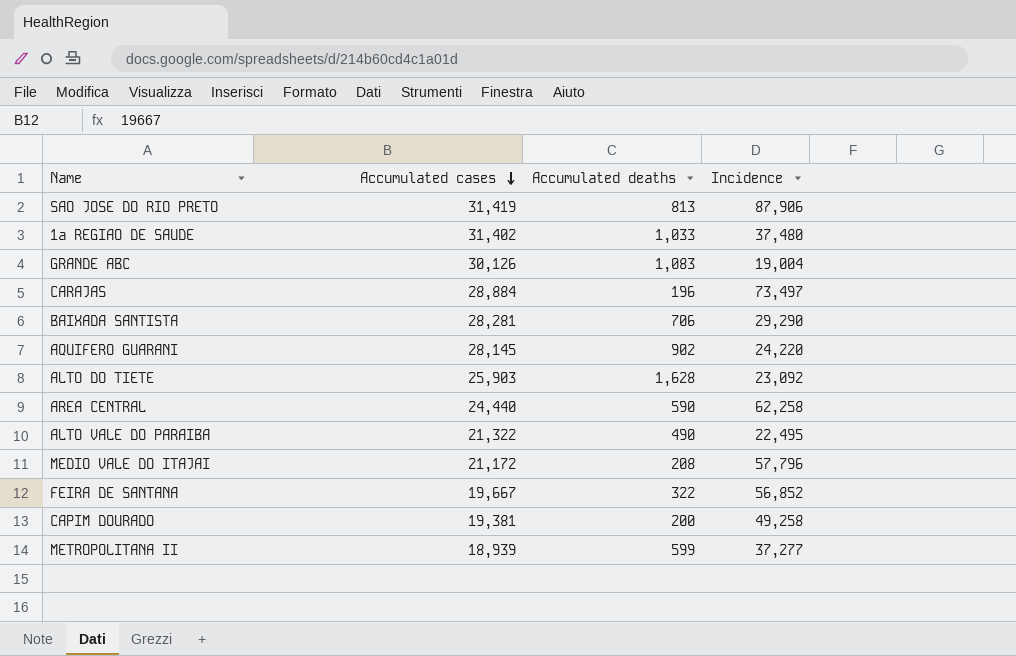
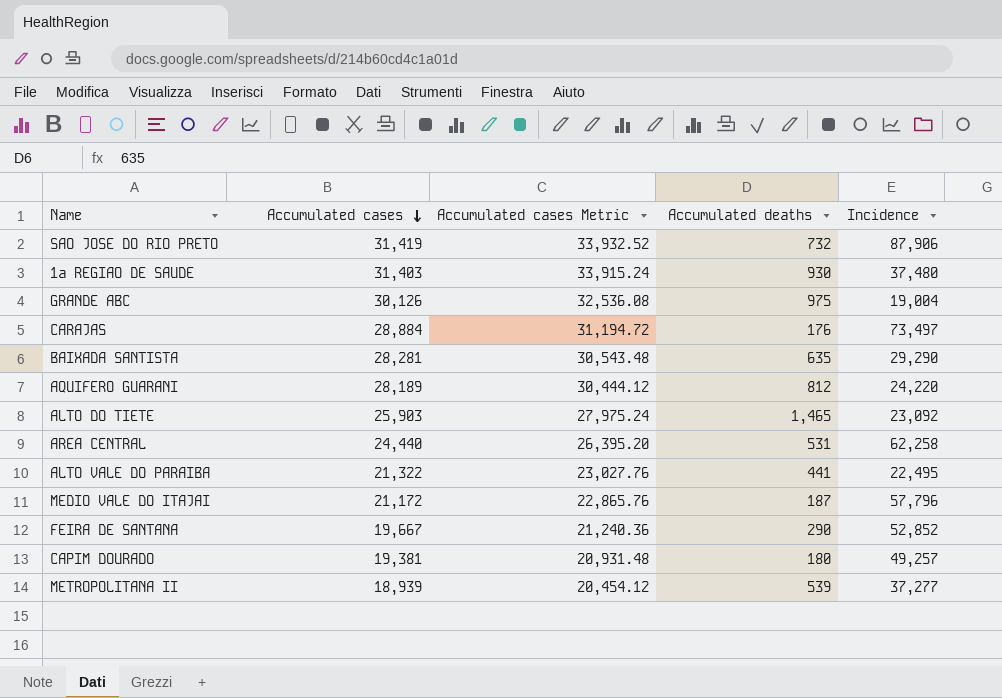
column Accumulated cases Metric | formula: none -> [Accumulated cases] * 1.08
SAO JOSE DO RIO PRETO | Accumulated deaths: 813 -> 732
1ª REGIAO DE SAUDE | Accumulated cases: 31,402 -> 31,403
1ª REGIAO DE SAUDE | Accumulated deaths: 1,033 -> 930
GRANDE ABC | Accumulated deaths: 1,083 -> 975
CARAJAS | Accumulated deaths: 196 -> 176
BAIXADA SANTISTA | Accumulated deaths: 706 -> 635
AQUIFERO GUARANI | Accumulated cases: 28,145 -> 28,189
AQUIFERO GUARANI | Accumulated deaths: 902 -> 812
ALTO DO TIETE | Accumulated deaths: 1,628 -> 1,465
AREA CENTRAL | Accumulated deaths: 590 -> 531
ALTO VALE DO PARAIBA | Accumulated deaths: 490 -> 441
MEDIO VALE DO ITAJAI | Accumulated deaths: 208 -> 187
FEIRA DE SANTANA | Accumulated deaths: 322 -> 290
FEIRA DE SANTANA | Incidence: 56,852 -> 52,852
CAPIM DOURADO | Accumulated deaths: 200 -> 180
CAPIM DOURADO | Incidence: 49,258 -> 49,257
METROPOLITANA II | Accumulated deaths: 599 -> 539

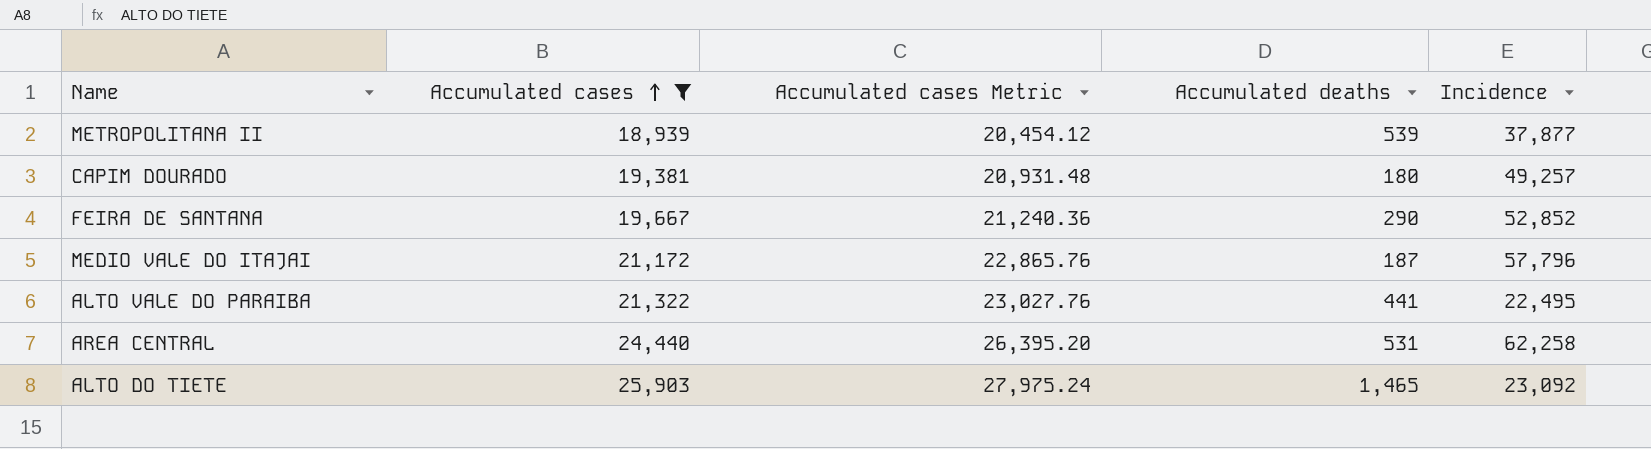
filter: none -> Accumulated cases <= 25,903
row order: Accumulated cases descending -> Accumulated cases ascending
METROPOLITANA II | Incidence: 37,277 -> 37,877

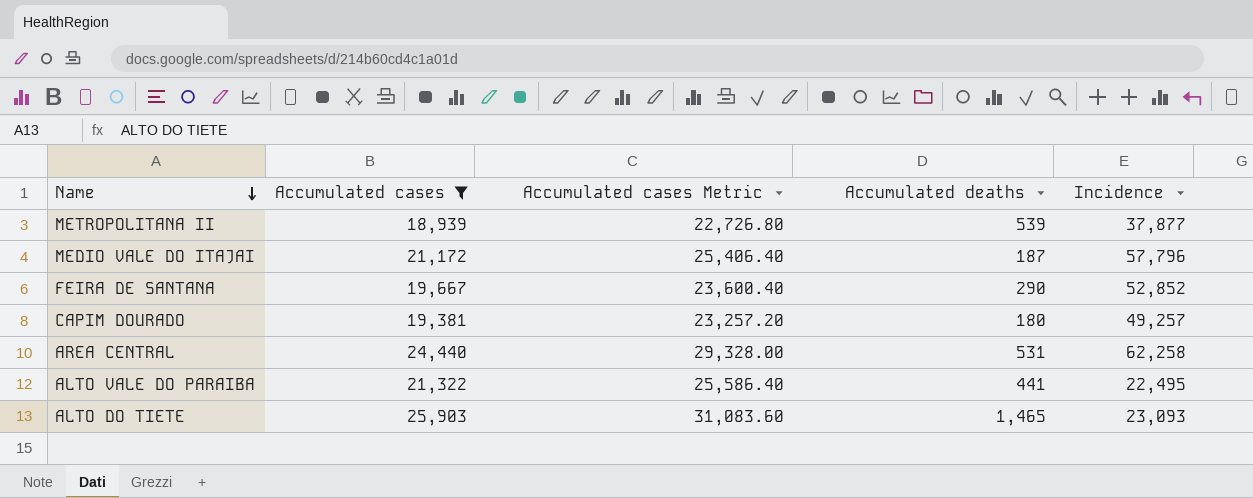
row order: Accumulated cases ascending -> Name descending
column Accumulated cases Metric | formula: [Accumulated cases] * 1.08 -> [Accumulated cases] * 1.2
ALTO DO TIETE | Incidence: 23,092 -> 23,093

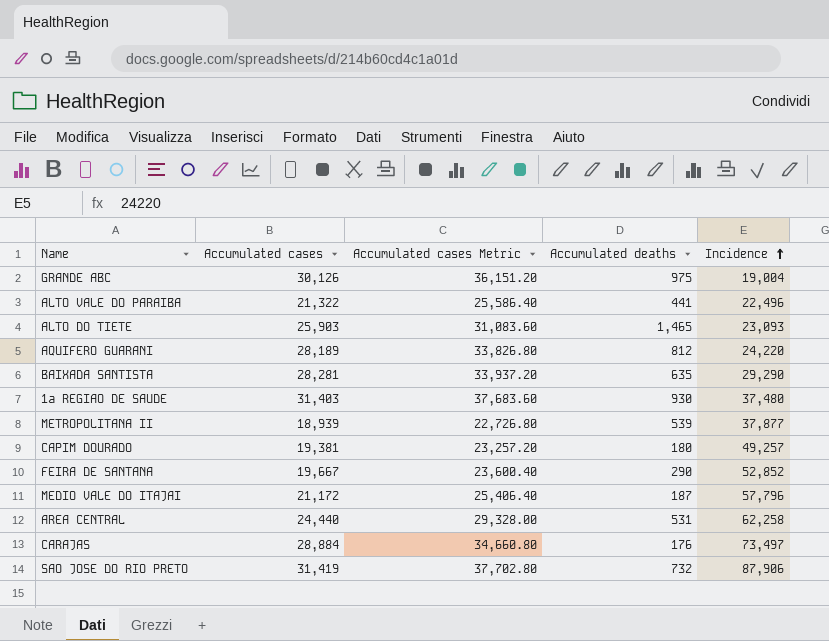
filter: Accumulated cases <= 25,903 -> none
row order: Name descending -> Incidence ascending
ALTO VALE DO PARAIBA | Incidence: 22,495 -> 22,496

